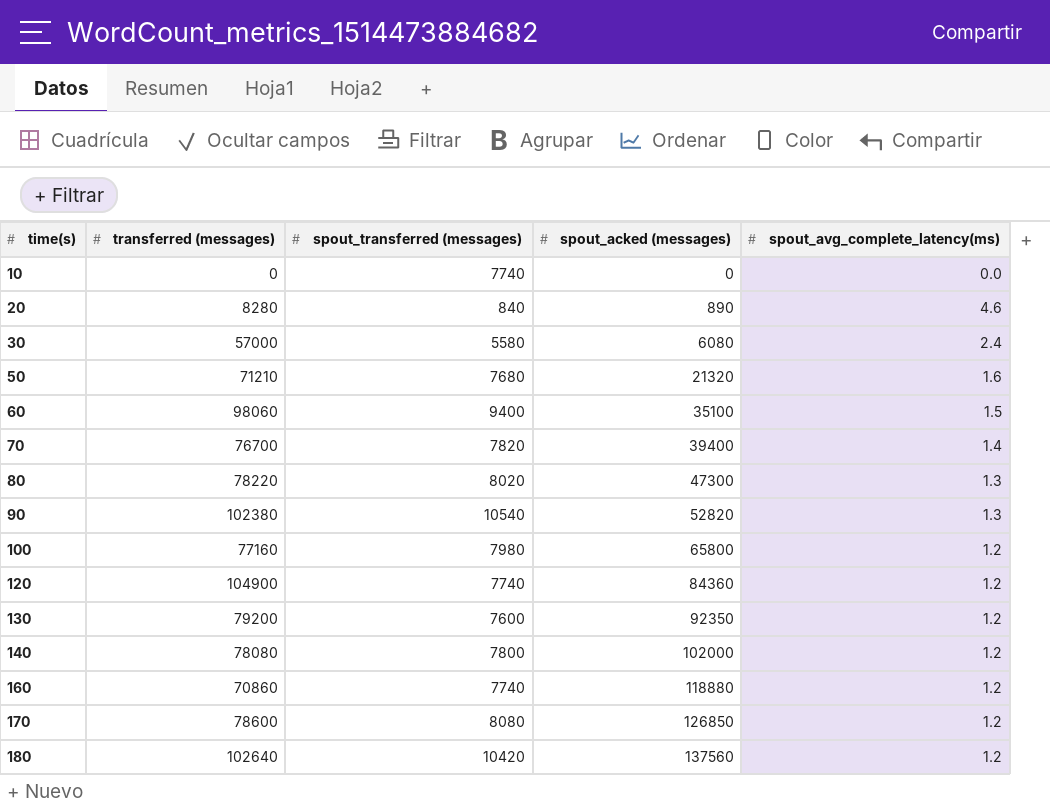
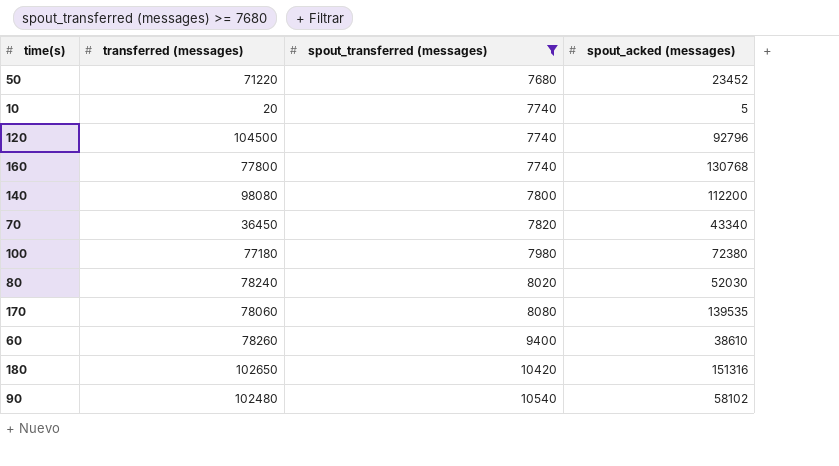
filter: none -> spout_transferred (messages) >= 7680
row order: time(s) ascending -> spout_transferred (messages) ascending
column spout_avg_complete_latency(ms) | position: 5 -> none
50 | transferred (messages): 71210 -> 71220
50 | spout_acked (messages): 21320 -> 23452
10 | transferred (messages): 0 -> 20
10 | spout_acked (messages): 0 -> 5
120 | transferred (messages): 104900 -> 104500
120 | spout_acked (messages): 84360 -> 92796
160 | transferred (messages): 70860 -> 77800
160 | spout_acked (messages): 118880 -> 130768
140 | transferred (messages): 78080 -> 98080
140 | spout_acked (messages): 102000 -> 112200
70 | transferred (messages): 76700 -> 36450
70 | spout_acked (messages): 39400 -> 43340
100 | transferred (messages): 77160 -> 77180
100 | spout_acked (messages): 65800 -> 72380
80 | transferred (messages): 78220 -> 78240
80 | spout_acked (messages): 47300 -> 52030
170 | transferred (messages): 78600 -> 78060
170 | spout_acked (messages): 126850 -> 139535
60 | transferred (messages): 98060 -> 78260
60 | spout_acked (messages): 35100 -> 38610
180 | transferred (messages): 102640 -> 102650
180 | spout_acked (messages): 137560 -> 151316
90 | transferred (messages): 102380 -> 102480
90 | spout_acked (messages): 52820 -> 58102

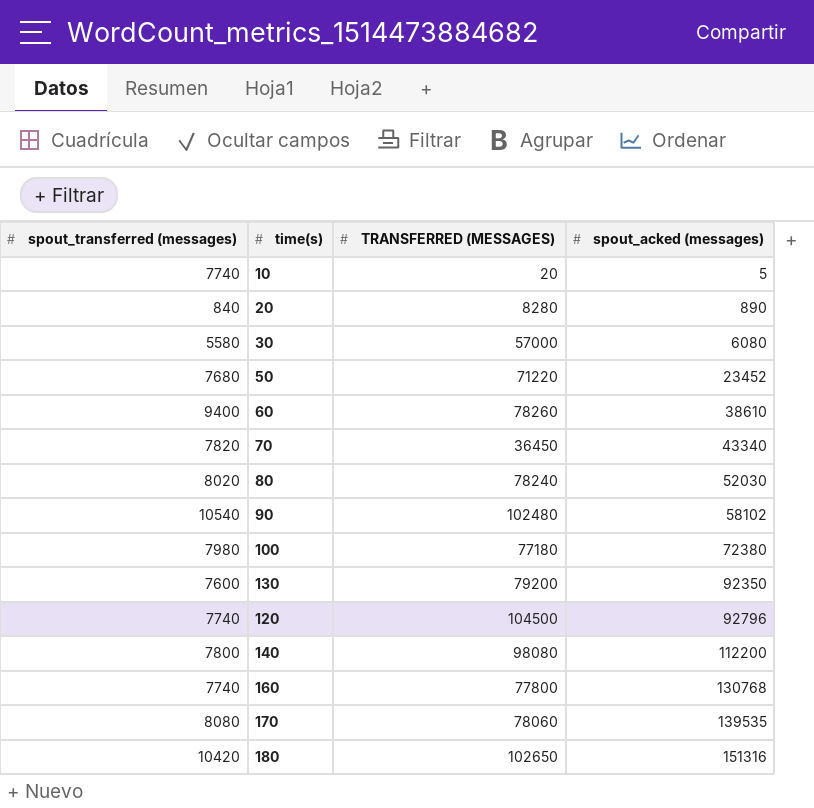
filter: spout_transferred (messages) >= 7680 -> none
row order: spout_transferred (messages) ascending -> spout_acked (messages) ascending
column spout_transferred (messages) | position: 3 -> 1
column name: transferred (messages) -> TRANSFERRED (MESSAGES)

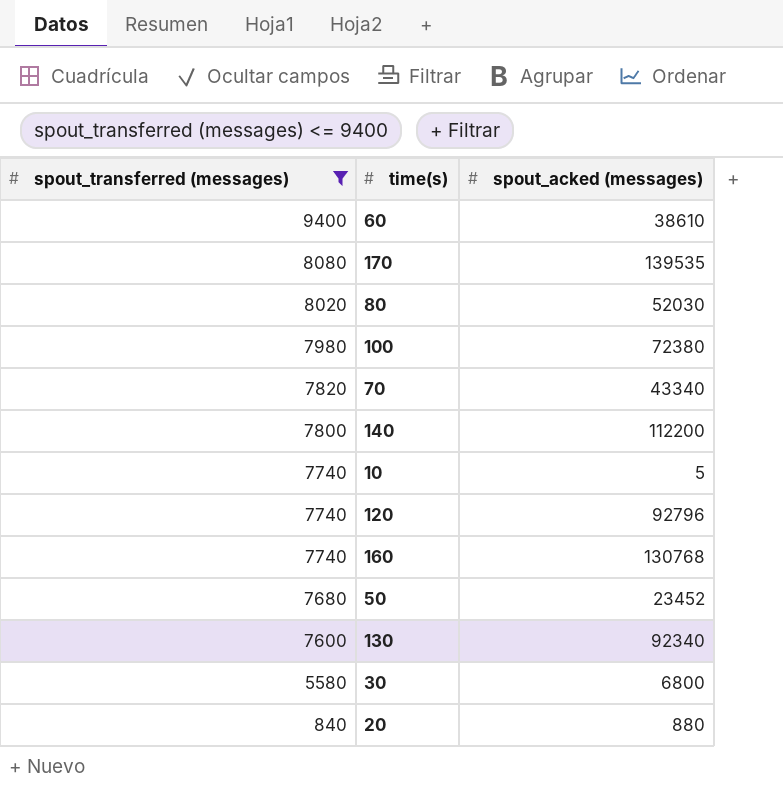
filter: none -> spout_transferred (messages) <= 9400
row order: spout_acked (messages) ascending -> spout_transferred (messages) descending
column TRANSFERRED (MESSAGES) | position: 3 -> none
130 | spout_acked (messages): 92350 -> 92340
30 | spout_acked (messages): 6080 -> 6800
20 | spout_acked (messages): 890 -> 880

